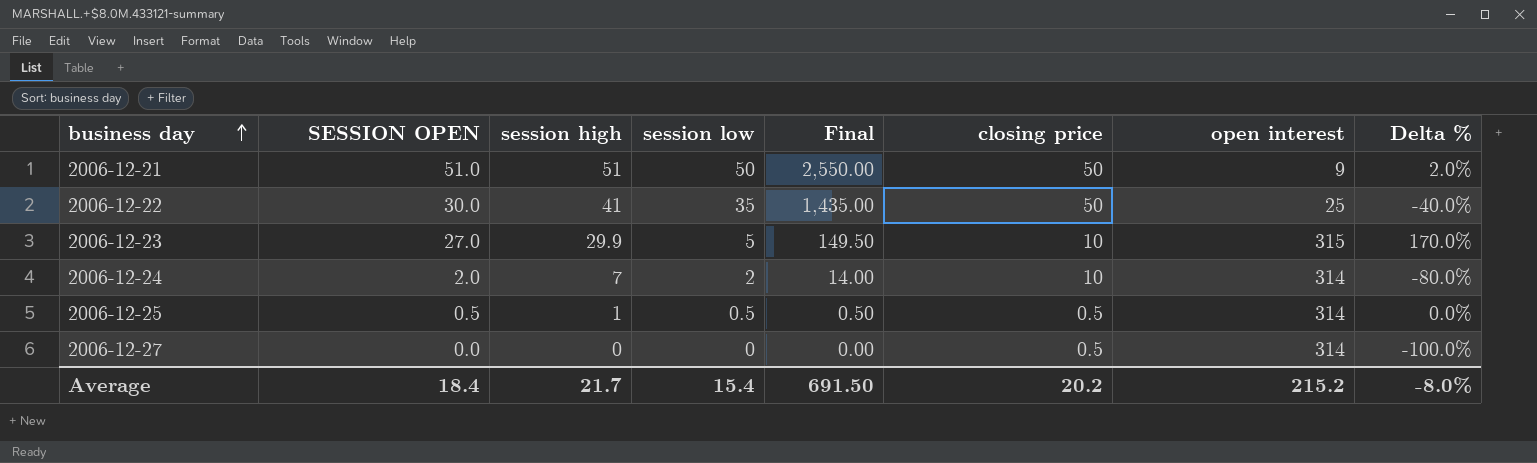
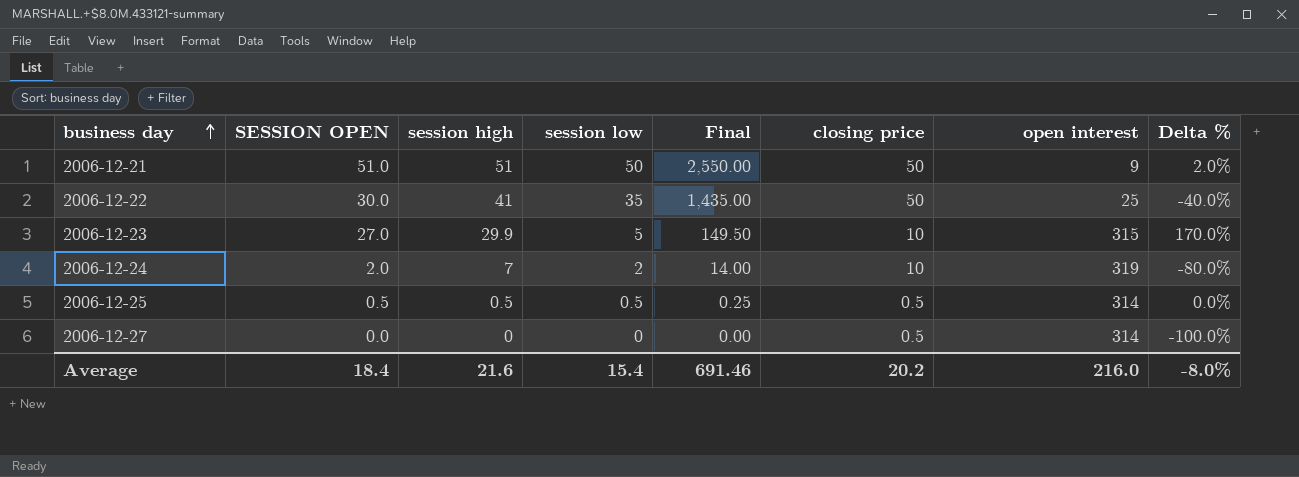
2006-12-24 | open interest: 314 -> 319
2006-12-25 | session high: 1 -> 0.5
2006-12-25 | Final: 0.50 -> 0.25
Average | session high: 21.7 -> 21.6
Average | Final: 691.50 -> 691.46
Average | open interest: 215.2 -> 216.0

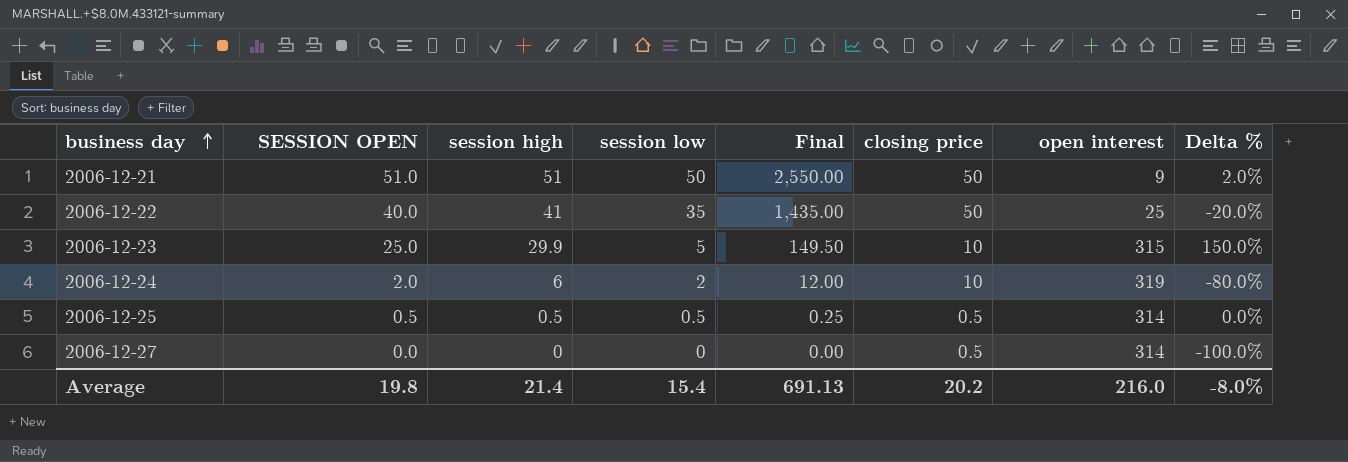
2006-12-22 | SESSION OPEN: 30.0 -> 40.0
2006-12-22 | Delta %: -40.0% -> -20.0%
2006-12-23 | SESSION OPEN: 27.0 -> 25.0
2006-12-23 | Delta %: 170.0% -> 150.0%
2006-12-24 | session high: 7 -> 6
2006-12-24 | Final: 14.00 -> 12.00
Average | SESSION OPEN: 18.4 -> 19.8
Average | session high: 21.6 -> 21.4
Average | Final: 691.46 -> 691.13

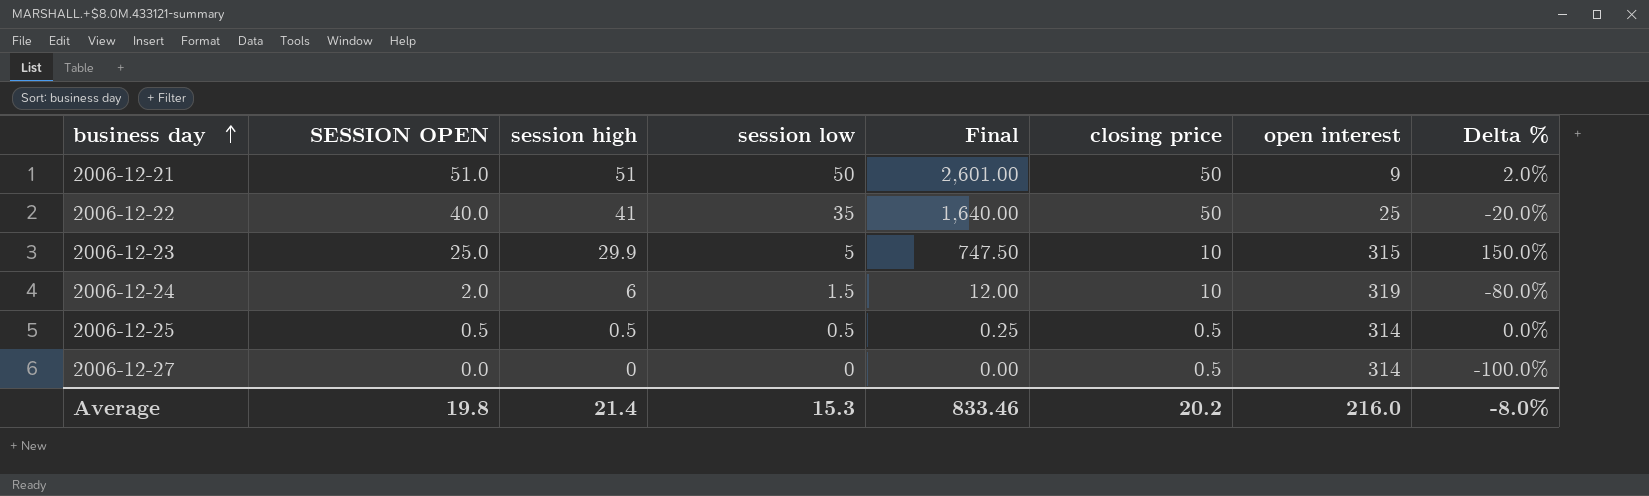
column Final | formula: [session high] * [session low] -> [SESSION OPEN] * [session high]
2006-12-24 | session low: 2 -> 1.5
Average | session low: 15.4 -> 15.3
Average | Final: 691.13 -> 833.46

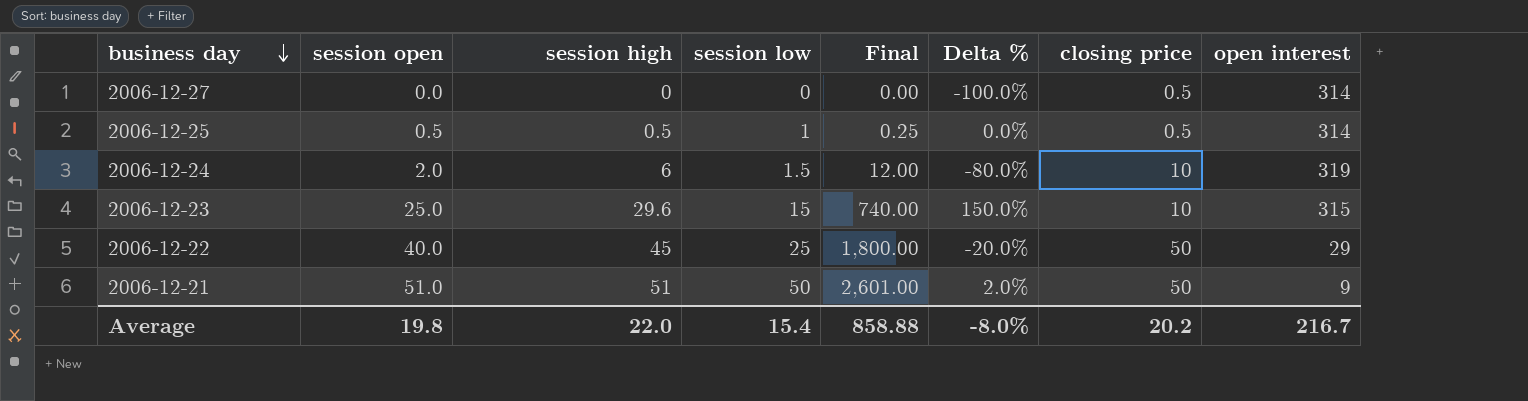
row order: business day ascending -> business day descending
column name: SESSION OPEN -> session open
column Delta % | position: 8 -> 6
2006-12-25 | session low: 0.5 -> 1
2006-12-23 | session high: 29.9 -> 29.6
2006-12-23 | session low: 5 -> 15
2006-12-23 | Final: 747.50 -> 740.00
2006-12-22 | session high: 41 -> 45
2006-12-22 | session low: 35 -> 25
2006-12-22 | Final: 1,640.00 -> 1,800.00
2006-12-22 | open interest: 25 -> 29
Average | session high: 21.4 -> 22.0
Average | session low: 15.3 -> 15.4
Average | Final: 833.46 -> 858.88
Average | open interest: 216.0 -> 216.7

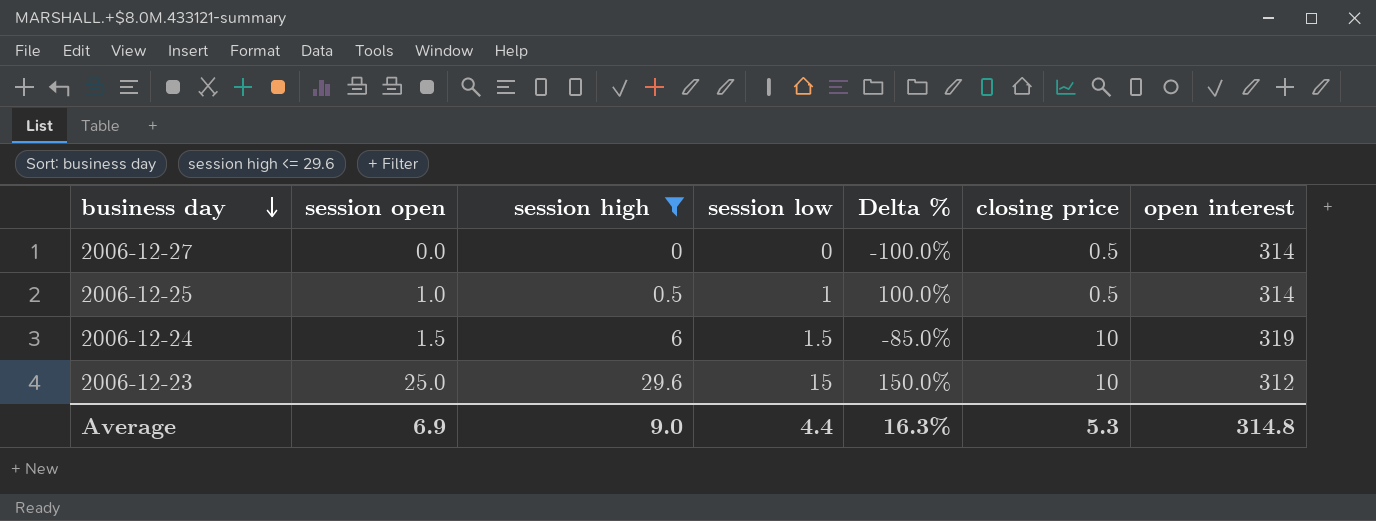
filter: none -> session high <= 29.6
column Final | formula: [session open] * [session high] -> none
2006-12-25 | session open: 0.5 -> 1.0
2006-12-25 | Delta %: 0.0% -> 100.0%
2006-12-24 | session open: 2.0 -> 1.5
2006-12-24 | Delta %: -80.0% -> -85.0%
2006-12-23 | open interest: 315 -> 312
Average | session open: 19.8 -> 6.9
Average | session high: 22.0 -> 9.0
Average | session low: 15.4 -> 4.4
Average | Delta %: -8.0% -> 16.3%
Average | closing price: 20.2 -> 5.3
Average | open interest: 216.7 -> 314.8

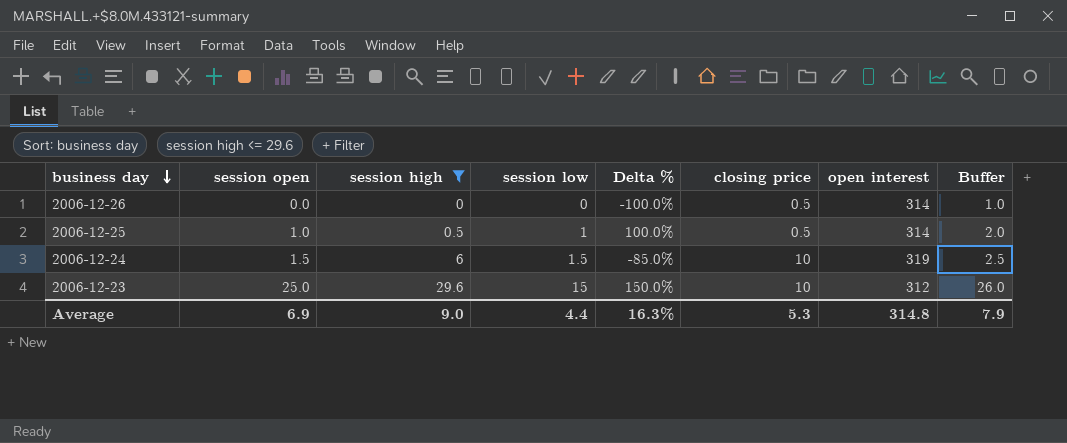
column Buffer | formula: none -> [session open] + 1
row 2006-12-27: 0.0 | 0 | 0 | -100.0% | 0.5 | 314 -> none
row 2006-12-26: none -> 0.0 | 0 | 0 | -100.0% | 0.5 | 314 | 1.0

